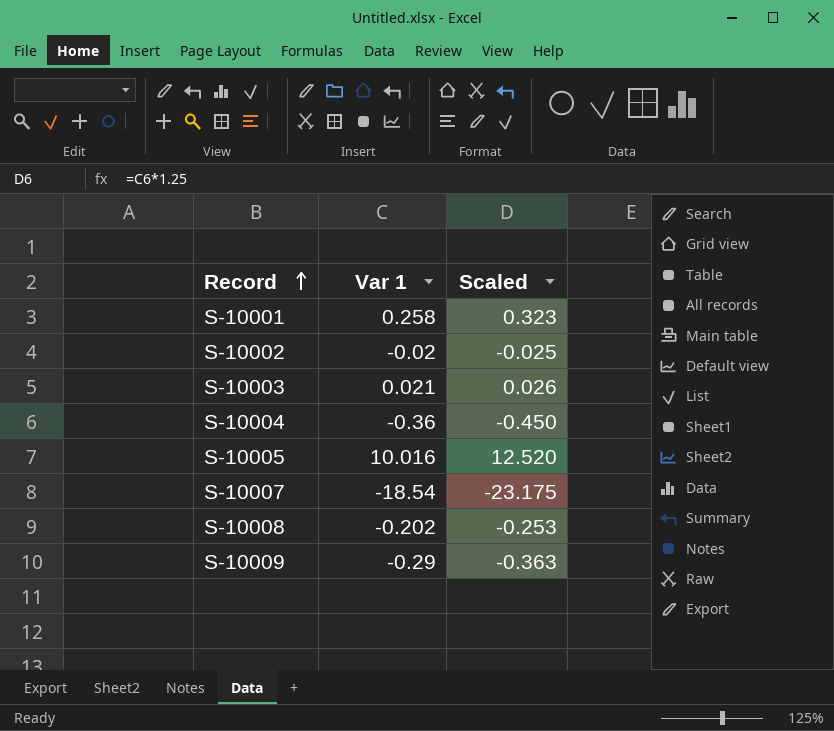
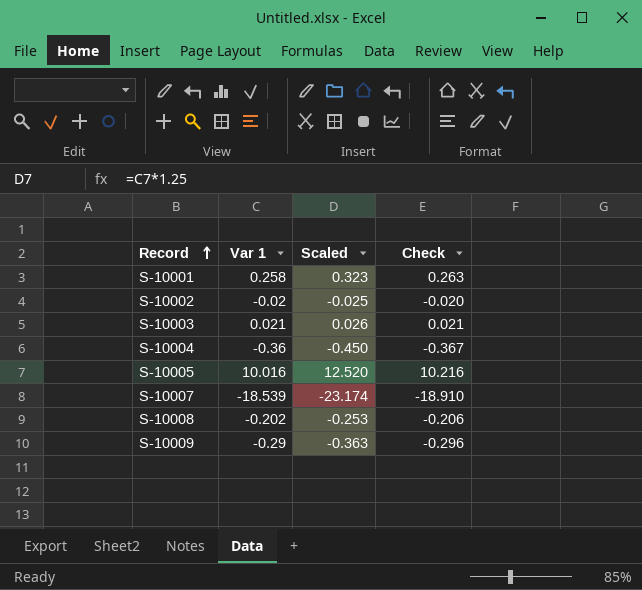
column Check | formula: none -> [Var 1] * 1.02
S-10007 | Var 1: -18.54 -> -18.539
S-10007 | Scaled: -23.175 -> -23.174

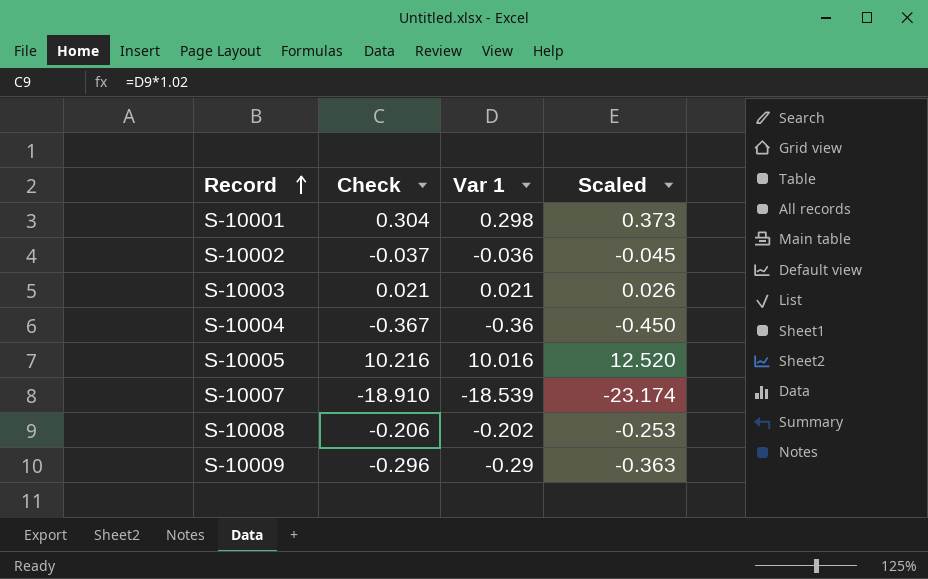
column Check | position: 4 -> 2
S-10001 | Check: 0.263 -> 0.304
S-10001 | Var 1: 0.258 -> 0.298
S-10001 | Scaled: 0.323 -> 0.373
S-10002 | Check: -0.020 -> -0.037
S-10002 | Var 1: -0.02 -> -0.036
S-10002 | Scaled: -0.025 -> -0.045

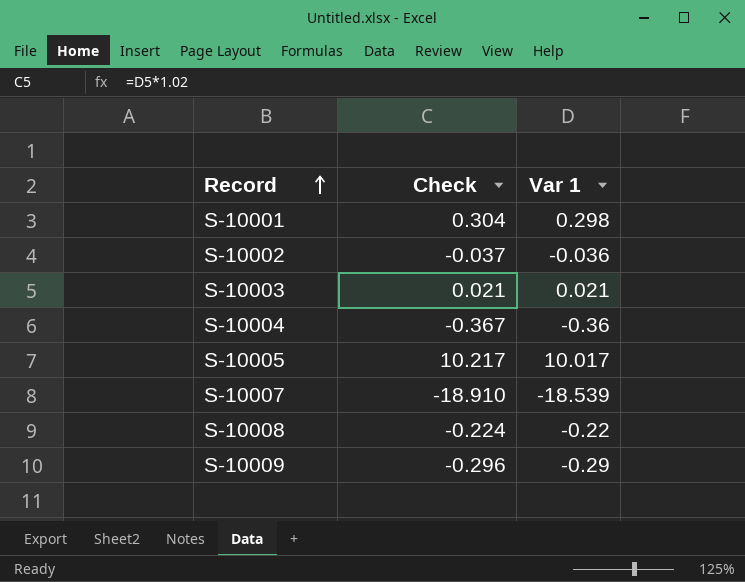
column Scaled | formula: [Var 1] * 1.25 -> none
S-10005 | Check: 10.216 -> 10.217
S-10005 | Var 1: 10.016 -> 10.017
S-10008 | Check: -0.206 -> -0.224
S-10008 | Var 1: -0.202 -> -0.22

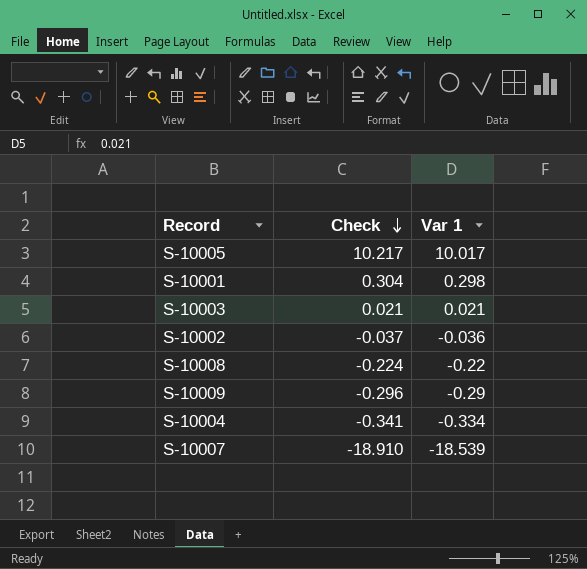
row order: Record ascending -> Check descending
S-10004 | Check: -0.367 -> -0.341
S-10004 | Var 1: -0.36 -> -0.334

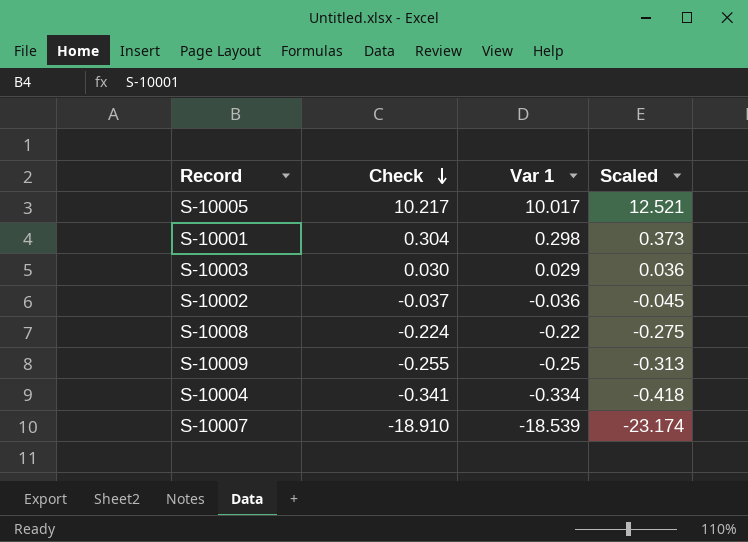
column Scaled | formula: none -> [Var 1] * 1.25
S-10003 | Check: 0.021 -> 0.030
S-10003 | Var 1: 0.021 -> 0.029
S-10009 | Check: -0.296 -> -0.255
S-10009 | Var 1: -0.29 -> -0.25

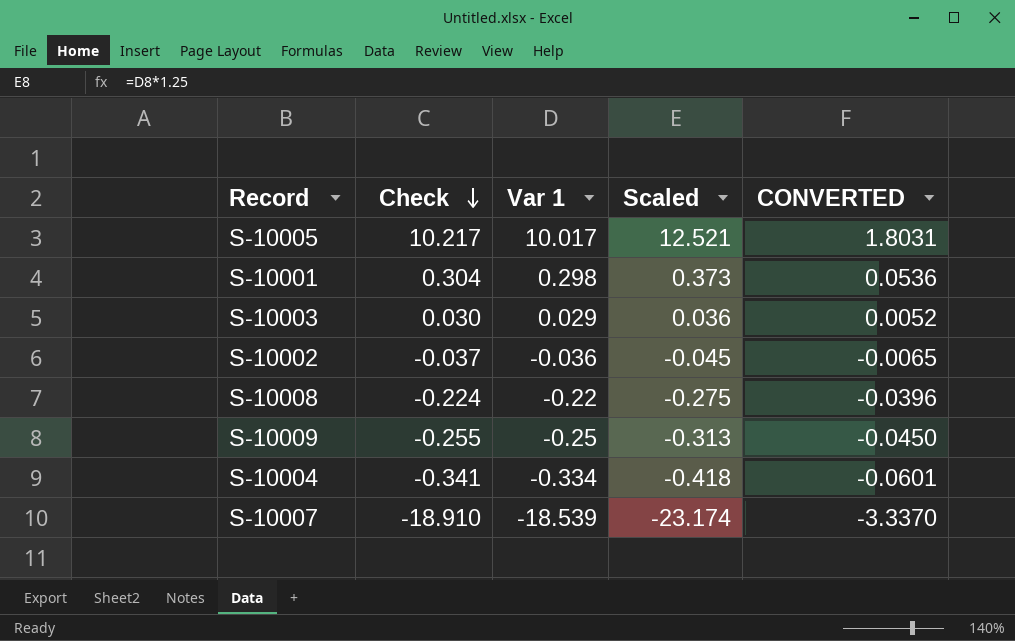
column CONVERTED | formula: none -> [Var 1] * 0.18

